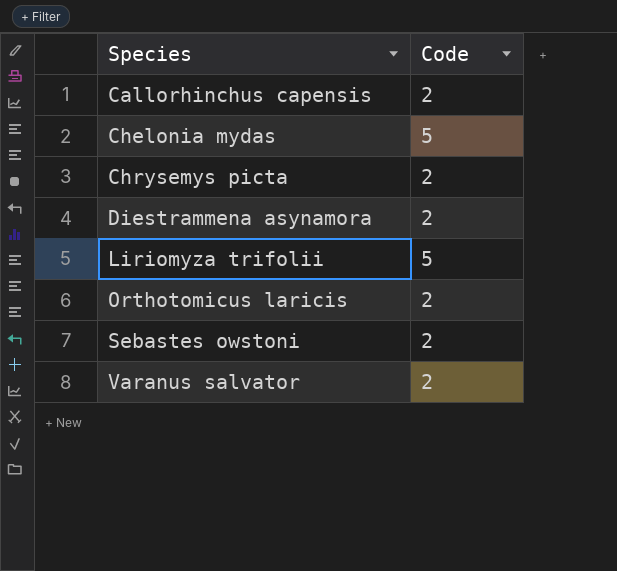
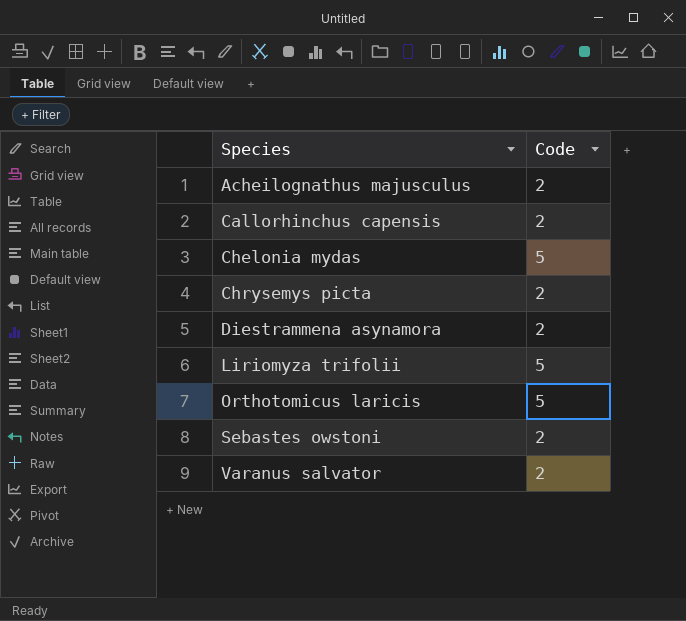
row Acheilognathus majusculus: none -> 2
Orthotomicus laricis | Code: 2 -> 5

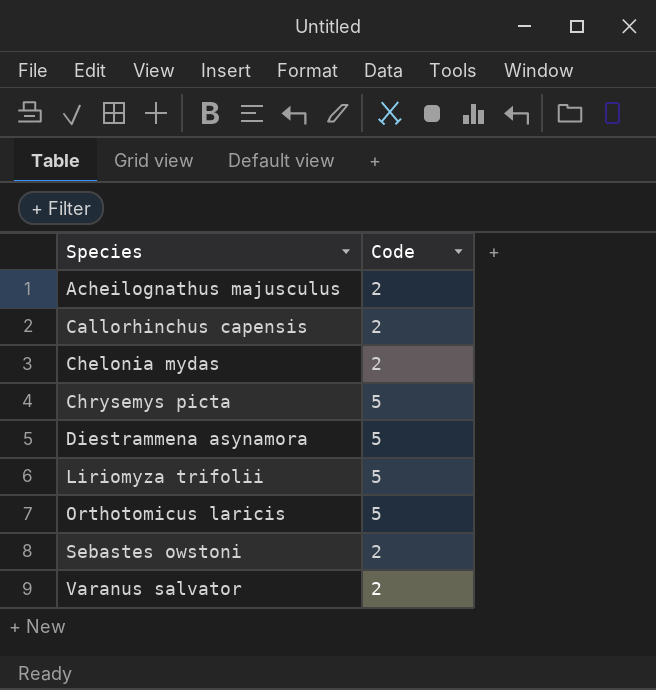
Chelonia mydas | Code: 5 -> 2
Chrysemys picta | Code: 2 -> 5
Diestrammena asynamora | Code: 2 -> 5

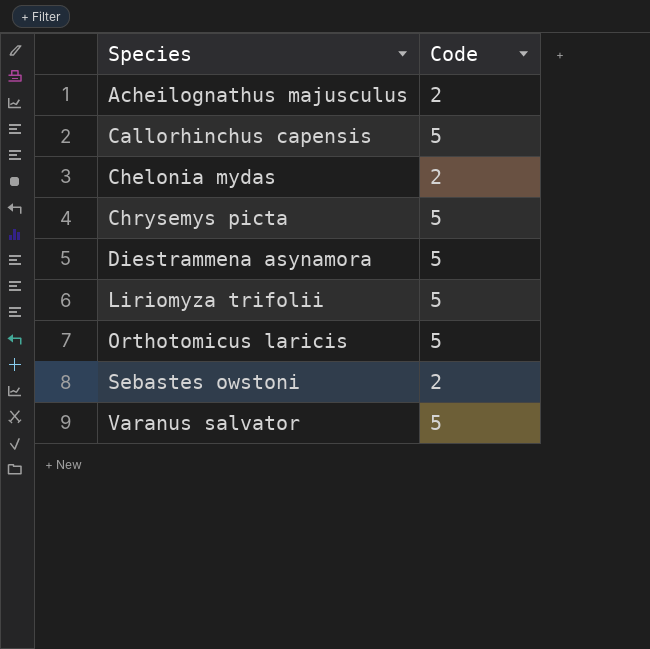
Callorhinchus capensis | Code: 2 -> 5
Varanus salvator | Code: 2 -> 5

